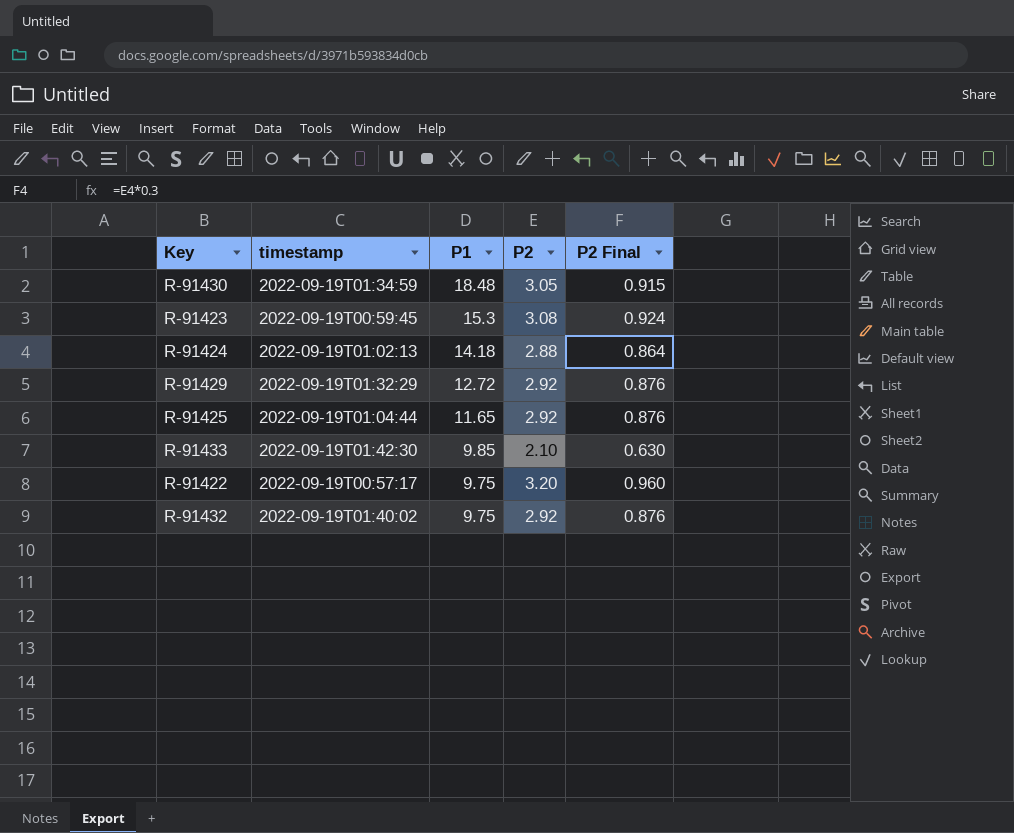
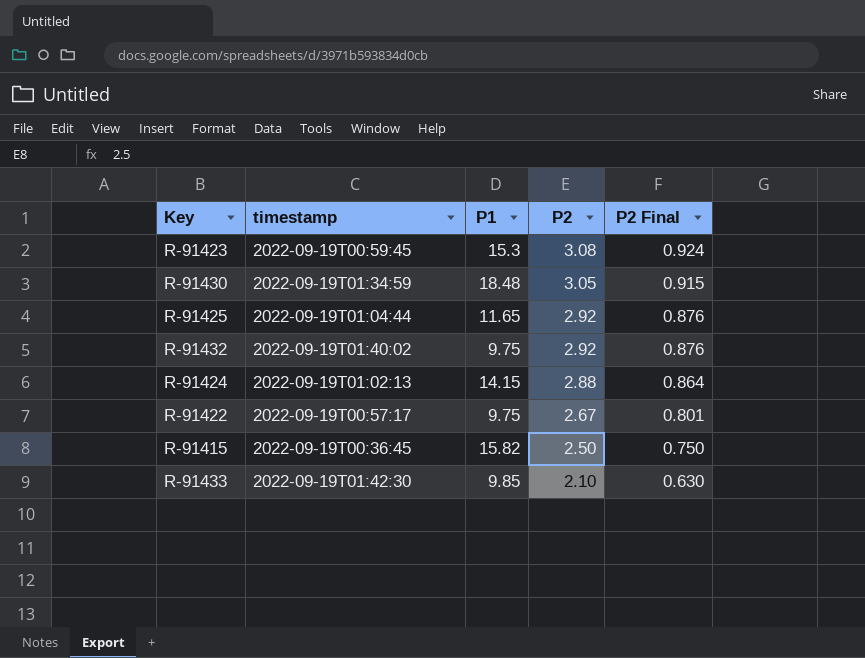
row order: P1 descending -> P2 descending
row R-91429: 2022-09-19T01:32:29 | 12.72 | 2.92 | 0.876 -> none
R-91424 | P1: 14.18 -> 14.15
R-91422 | P2: 3.20 -> 2.67
R-91422 | P2 Final: 0.960 -> 0.801
row R-91415: none -> 2022-09-19T00:36:45 | 15.82 | 2.50 | 0.750

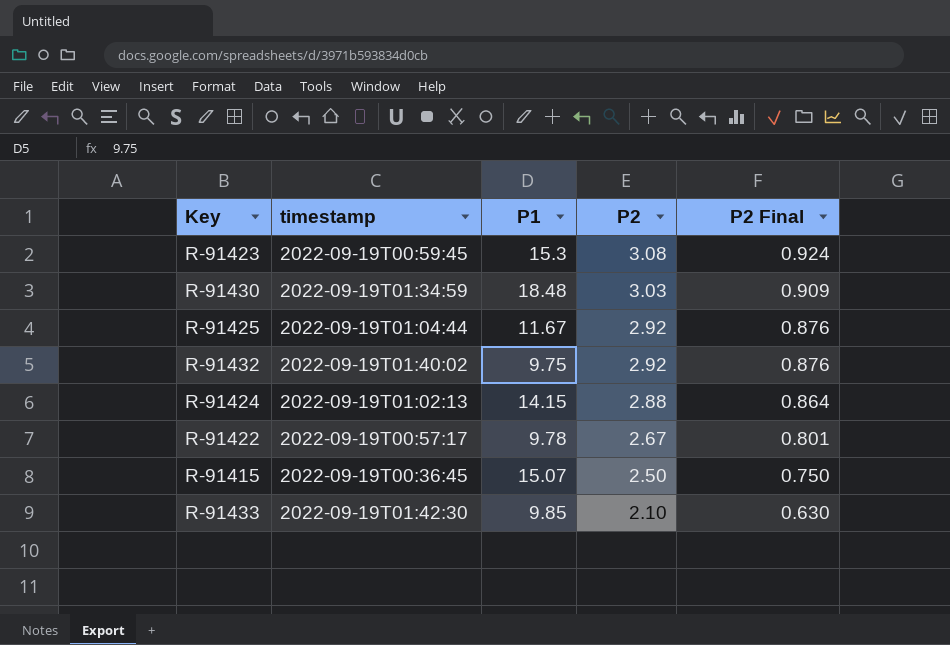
R-91430 | P2: 3.05 -> 3.03
R-91430 | P2 Final: 0.915 -> 0.909
R-91425 | P1: 11.65 -> 11.67
R-91422 | P1: 9.75 -> 9.78
R-91415 | P1: 15.82 -> 15.07

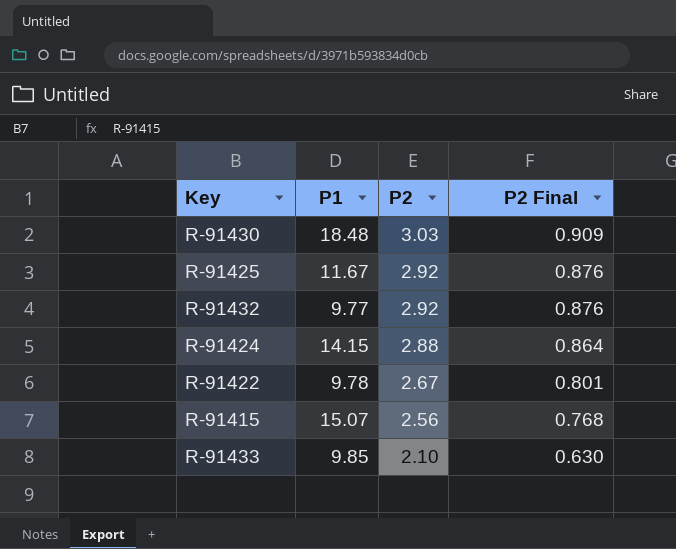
column timestamp | position: 2 -> none
row R-91423: 2022-09-19T00:59:45 | 15.3 | 3.08 | 0.924 -> none
R-91432 | P1: 9.75 -> 9.77
R-91415 | P2: 2.50 -> 2.56
R-91415 | P2 Final: 0.750 -> 0.768

